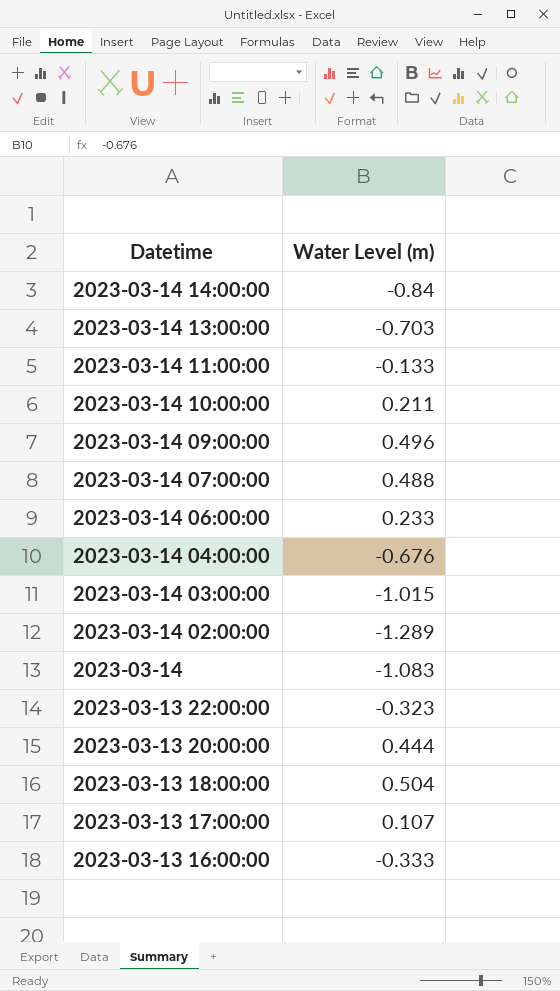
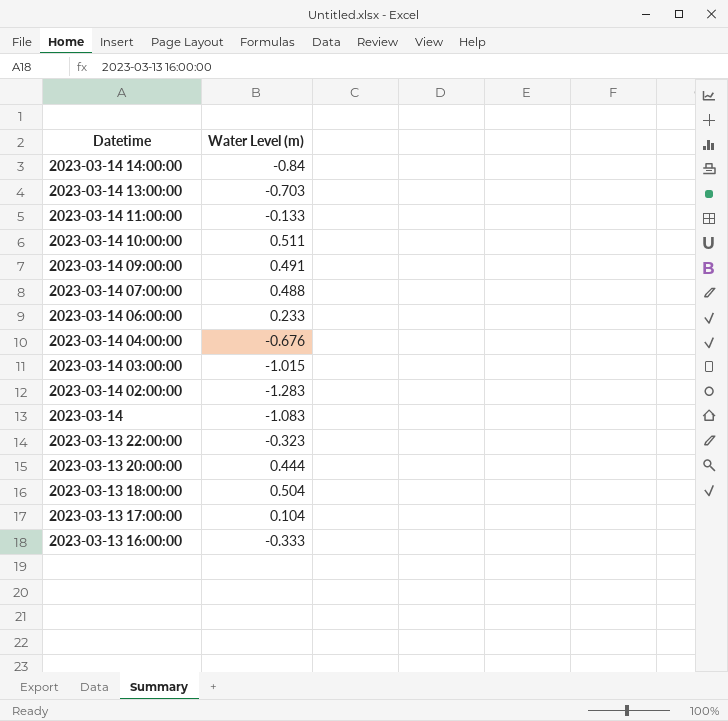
2023-03-14 10:00:00 | Water Level (m): 0.211 -> 0.511
2023-03-14 09:00:00 | Water Level (m): 0.496 -> 0.491
2023-03-14 02:00:00 | Water Level (m): -1.289 -> -1.283
2023-03-13 17:00:00 | Water Level (m): 0.107 -> 0.104

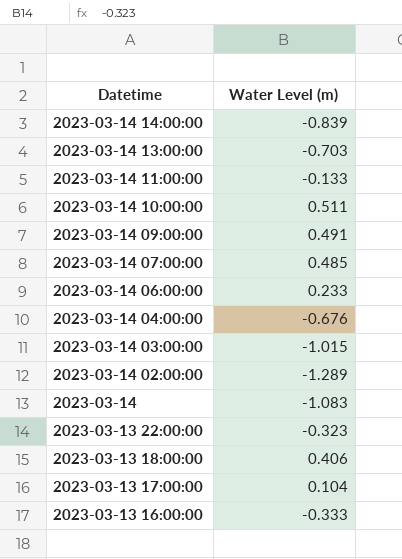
row 2023-03-13 20:00:00: 0.444 -> none
2023-03-14 14:00:00 | Water Level (m): -0.84 -> -0.839
2023-03-14 07:00:00 | Water Level (m): 0.488 -> 0.485
2023-03-14 02:00:00 | Water Level (m): -1.283 -> -1.289
2023-03-13 18:00:00 | Water Level (m): 0.504 -> 0.406

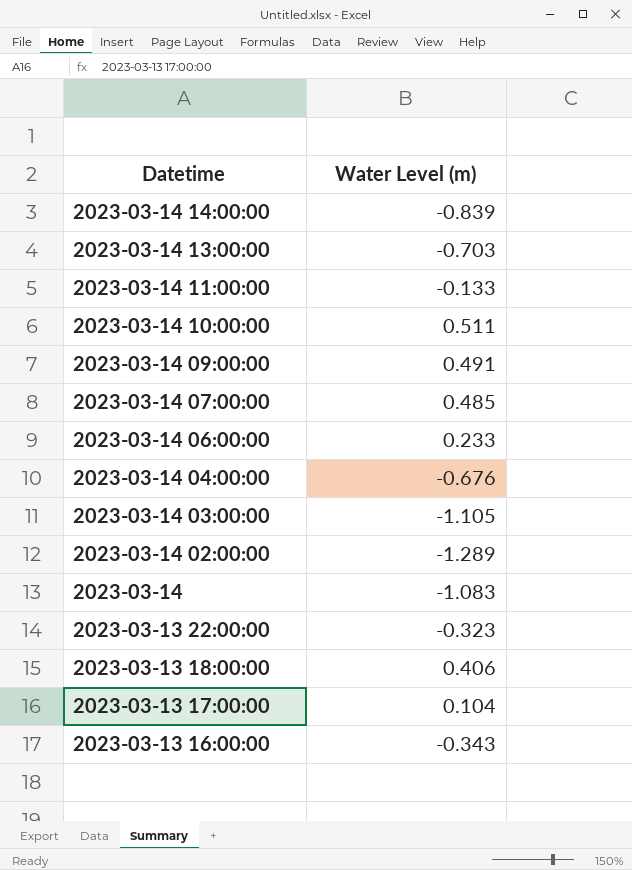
2023-03-14 03:00:00 | Water Level (m): -1.015 -> -1.105
2023-03-13 16:00:00 | Water Level (m): -0.333 -> -0.343

